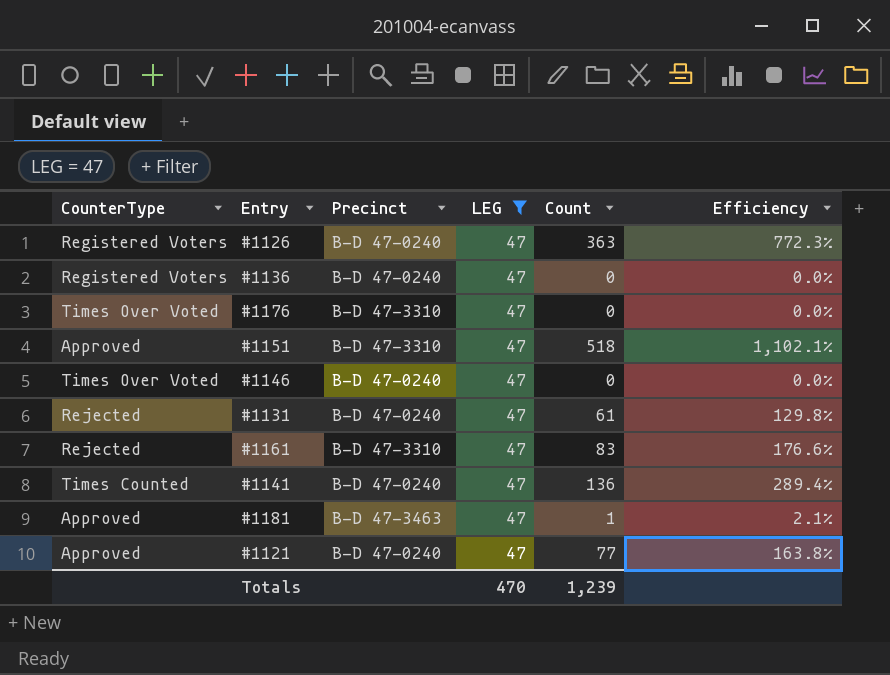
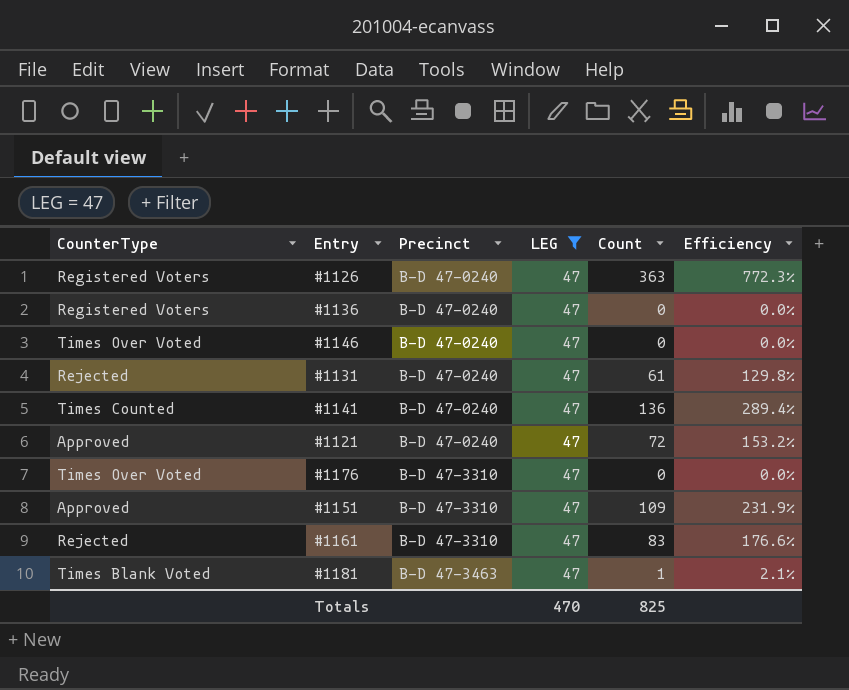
row order: none -> Precinct ascending
#1121 | Count: 77 -> 72
#1121 | Efficiency: 163.8% -> 153.2%
#1151 | Count: 518 -> 109
#1151 | Efficiency: 1,102.1% -> 231.9%
#1181 | CounterType: Approved -> Times Blank Voted
Totals | Count: 1,239 -> 825

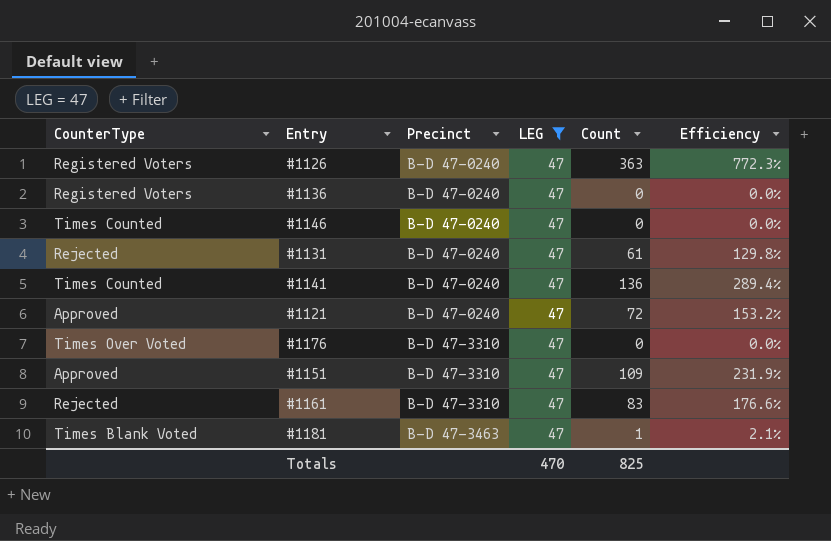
#1146 | CounterType: Times Over Voted -> Times Counted

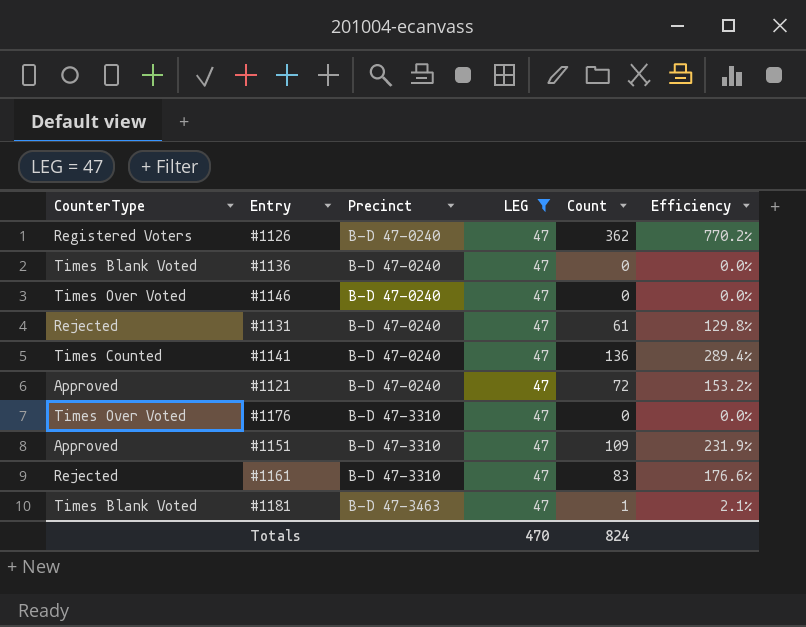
#1126 | Count: 363 -> 362
#1126 | Efficiency: 772.3% -> 770.2%
#1136 | CounterType: Registered Voters -> Times Blank Voted
#1146 | CounterType: Times Counted -> Times Over Voted
Totals | Count: 825 -> 824

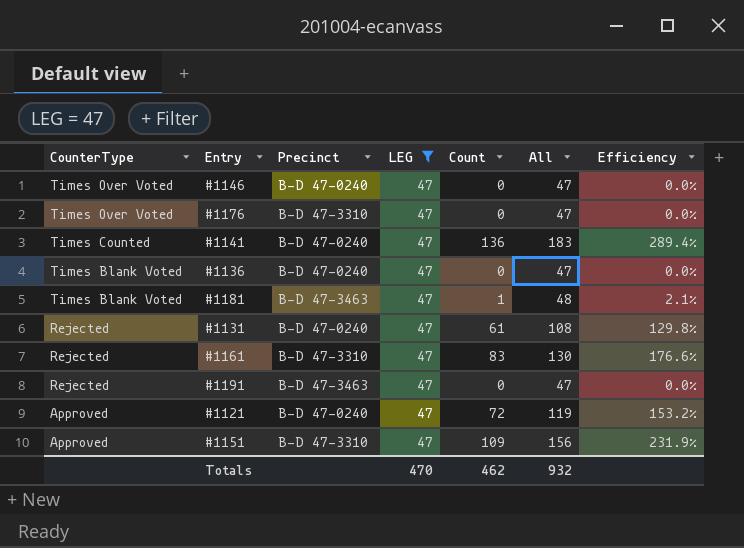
row order: Precinct ascending -> CounterType descending
column All | formula: none -> [LEG] + [Count]
row #1126: Registered Voters | B-D 47-0240 | 47 | 362 | 770.2% -> none
row #1191: none -> Rejected | B-D 47-3463 | 47 | 0 | 47 | 0.0%
Totals | Count: 824 -> 462

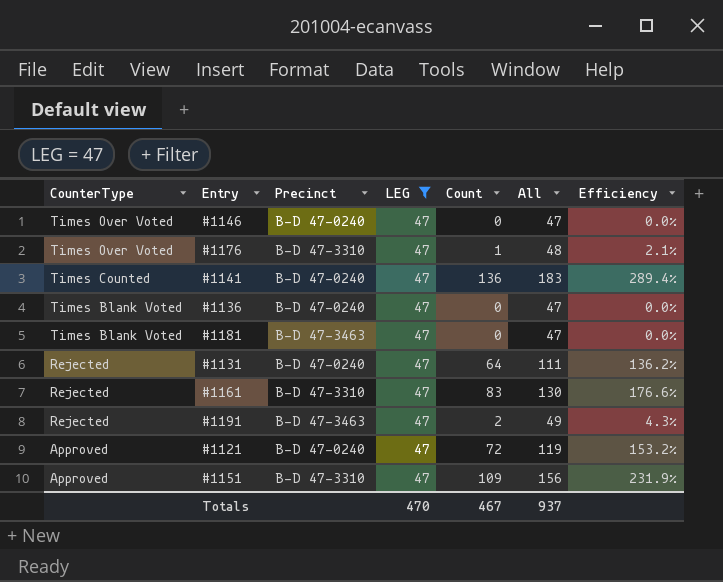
#1176 | Count: 0 -> 1
#1176 | All: 47 -> 48
#1176 | Efficiency: 0.0% -> 2.1%
#1181 | Count: 1 -> 0
#1181 | All: 48 -> 47
#1181 | Efficiency: 2.1% -> 0.0%
#1131 | Count: 61 -> 64
#1131 | All: 108 -> 111
#1131 | Efficiency: 129.8% -> 136.2%
#1191 | Count: 0 -> 2
#1191 | All: 47 -> 49
#1191 | Efficiency: 0.0% -> 4.3%
Totals | Count: 462 -> 467
Totals | All: 932 -> 937

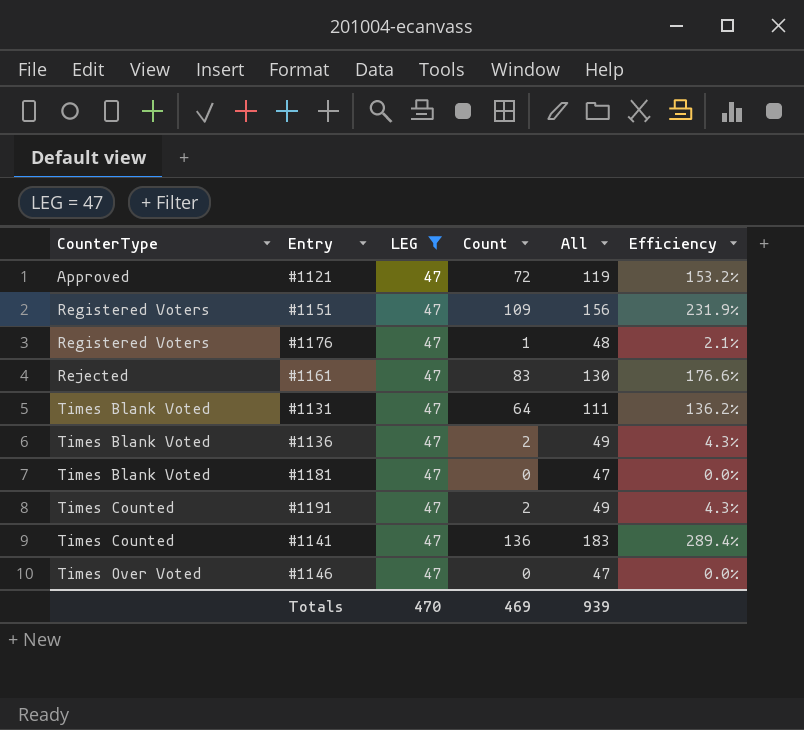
row order: CounterType descending -> CounterType ascending
column Precinct | position: 3 -> none
#1151 | CounterType: Approved -> Registered Voters
#1176 | CounterType: Times Over Voted -> Registered Voters
#1131 | CounterType: Rejected -> Times Blank Voted
#1136 | Count: 0 -> 2
#1136 | All: 47 -> 49
#1136 | Efficiency: 0.0% -> 4.3%
#1191 | CounterType: Rejected -> Times Counted
Totals | Count: 467 -> 469
Totals | All: 937 -> 939

